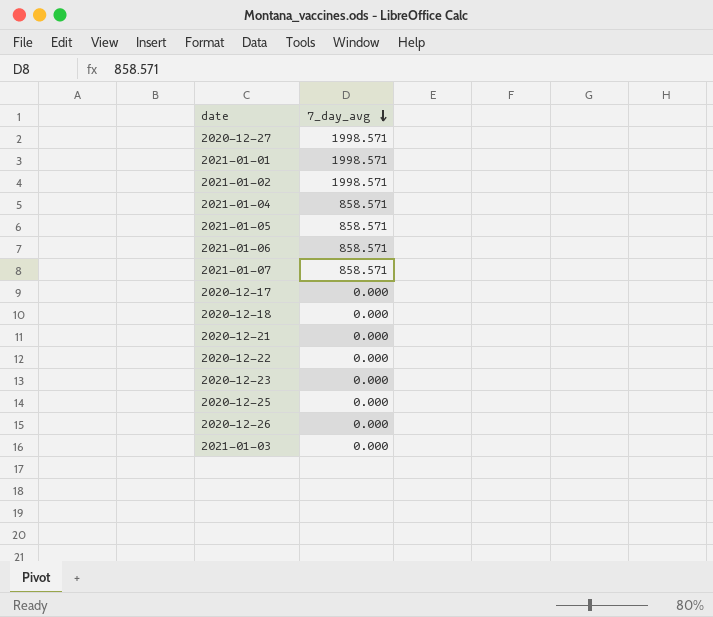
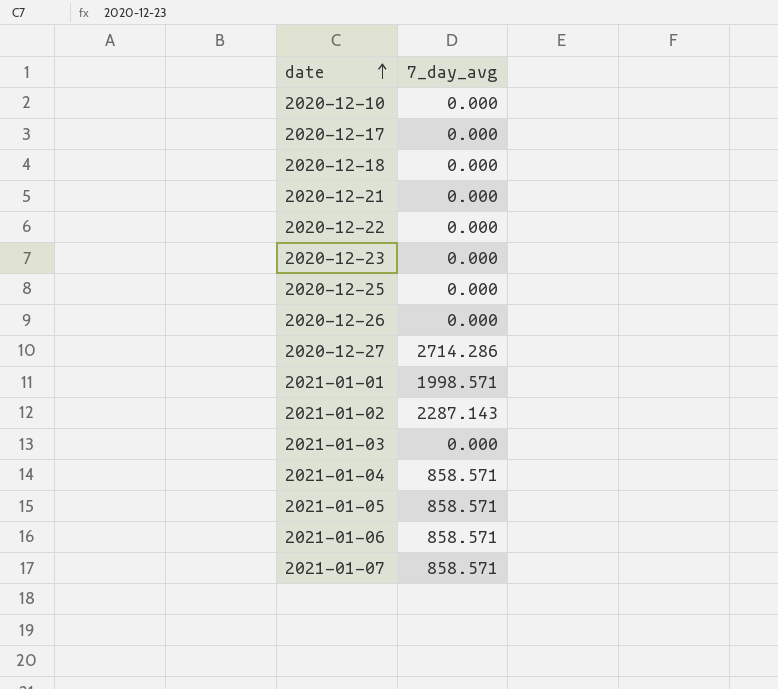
row order: 7_day_avg descending -> date ascending
row 2020-12-10: none -> 0.000
2020-12-27 | 7_day_avg: 1998.571 -> 2714.286
2021-01-02 | 7_day_avg: 1998.571 -> 2287.143

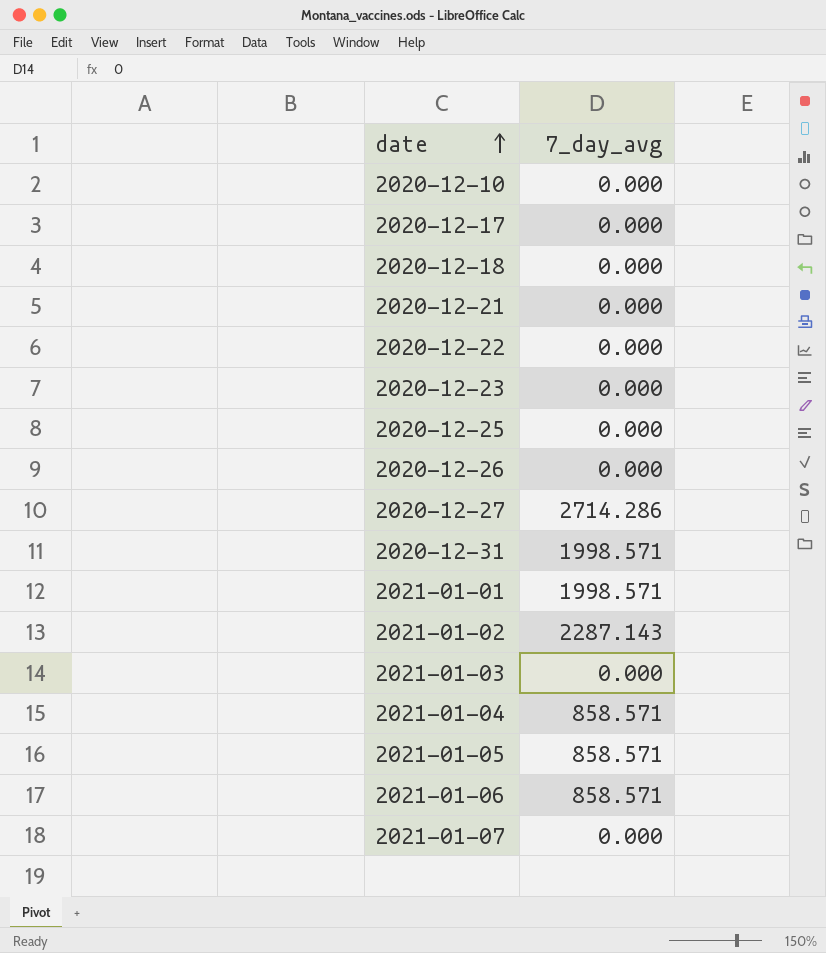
row 2020-12-31: none -> 1998.571
2021-01-07 | 7_day_avg: 858.571 -> 0.000

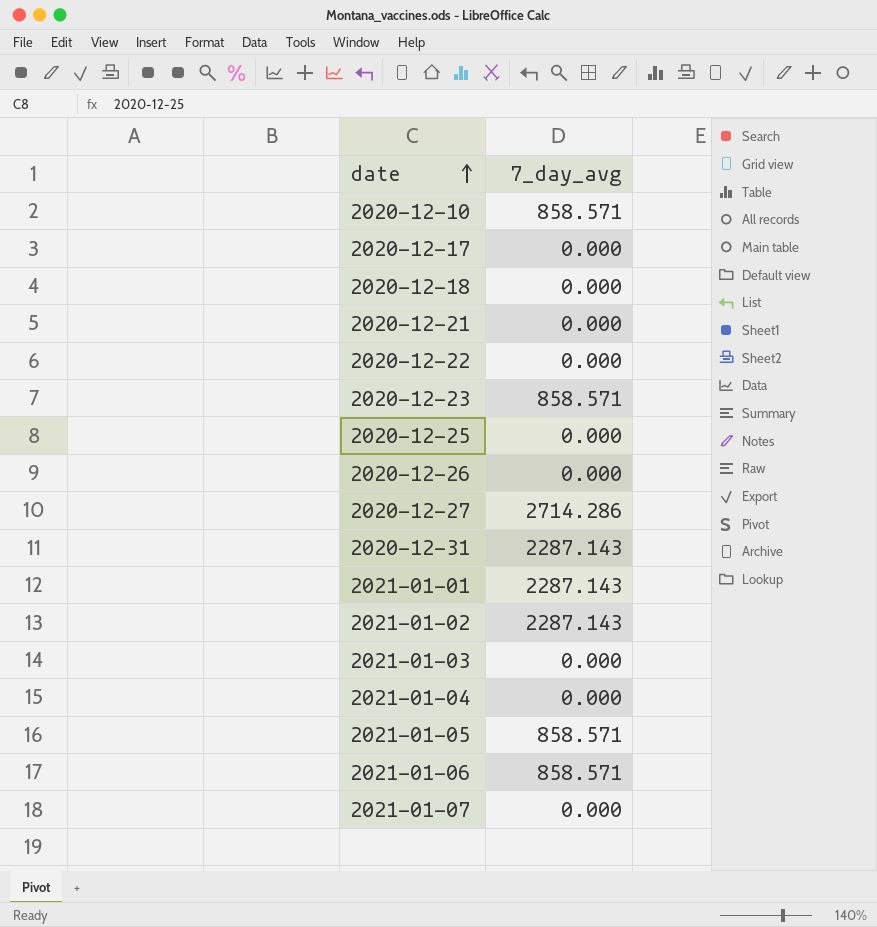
2020-12-10 | 7_day_avg: 0.000 -> 858.571
2020-12-23 | 7_day_avg: 0.000 -> 858.571
2020-12-31 | 7_day_avg: 1998.571 -> 2287.143
2021-01-01 | 7_day_avg: 1998.571 -> 2287.143
2021-01-04 | 7_day_avg: 858.571 -> 0.000

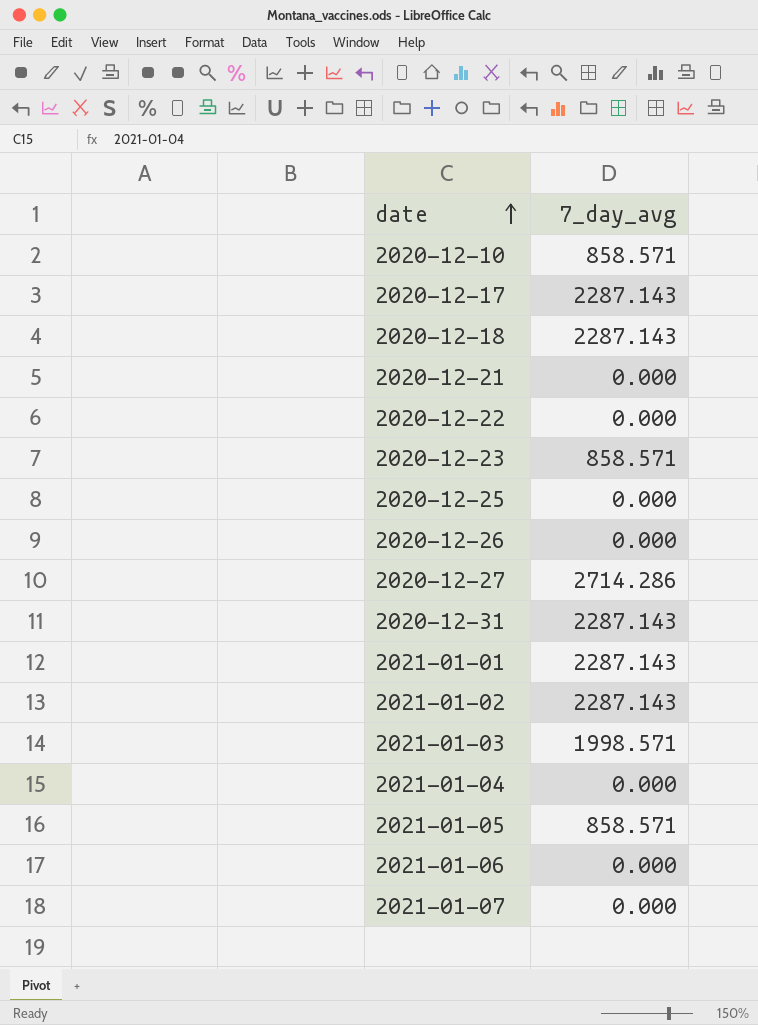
2020-12-17 | 7_day_avg: 0.000 -> 2287.143
2020-12-18 | 7_day_avg: 0.000 -> 2287.143
2021-01-03 | 7_day_avg: 0.000 -> 1998.571
2021-01-06 | 7_day_avg: 858.571 -> 0.000

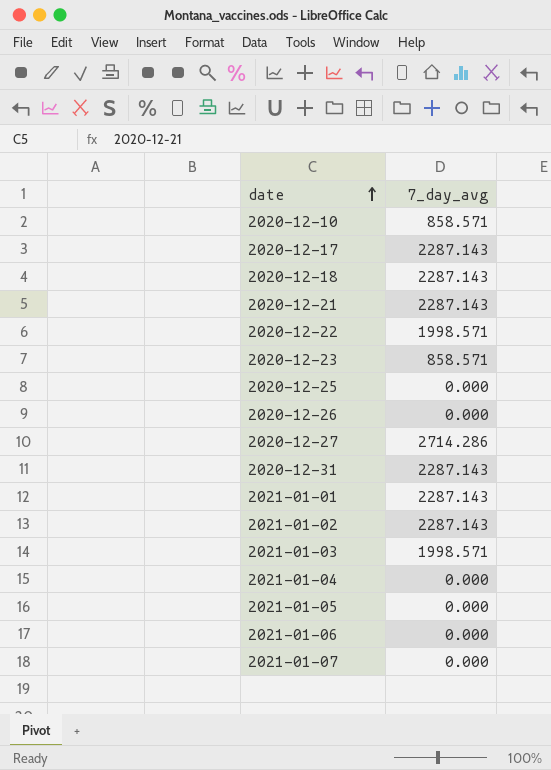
2020-12-21 | 7_day_avg: 0.000 -> 2287.143
2020-12-22 | 7_day_avg: 0.000 -> 1998.571
2021-01-05 | 7_day_avg: 858.571 -> 0.000

